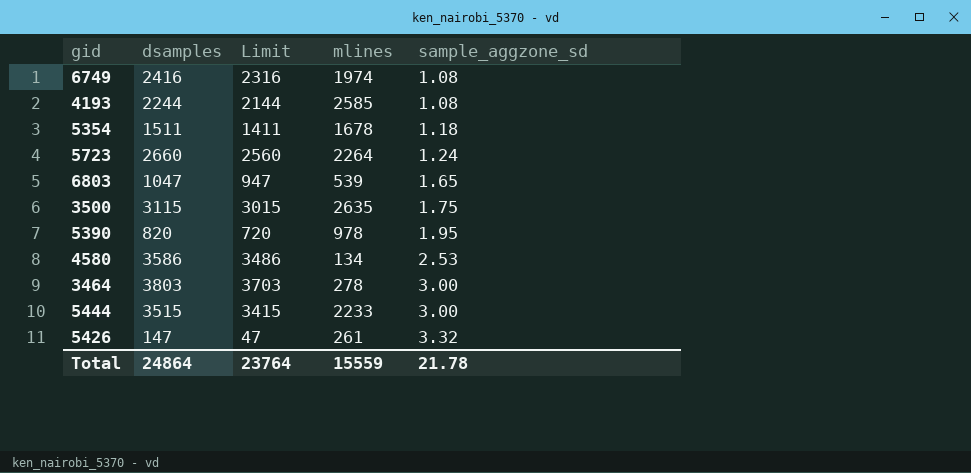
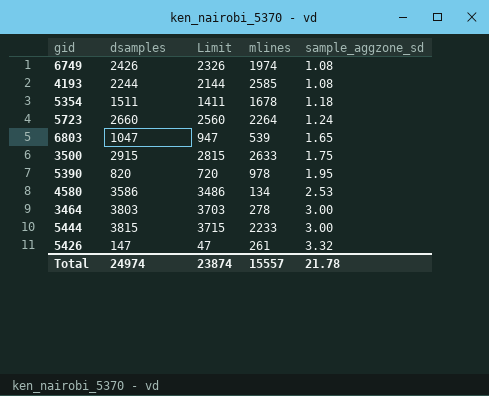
6749 | dsamples: 2416 -> 2426
6749 | Limit: 2316 -> 2326
3500 | dsamples: 3115 -> 2915
3500 | Limit: 3015 -> 2815
3500 | mlines: 2635 -> 2633
5444 | dsamples: 3515 -> 3815
5444 | Limit: 3415 -> 3715
Total | dsamples: 24864 -> 24974
Total | Limit: 23764 -> 23874
Total | mlines: 15559 -> 15557

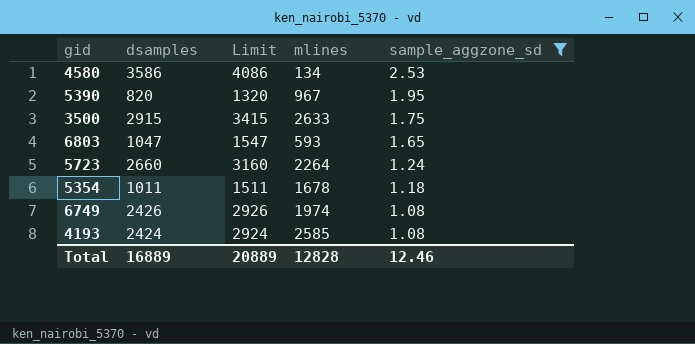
filter: none -> sample_aggzone_sd <= 2.53
row order: sample_aggzone_sd ascending -> sample_aggzone_sd descending
column Limit | formula: [dsamples] - 100 -> [dsamples] + 500
5390 | mlines: 978 -> 967
6803 | mlines: 539 -> 593
5354 | dsamples: 1511 -> 1011
4193 | dsamples: 2244 -> 2424
Total | dsamples: 24974 -> 16889
Total | Limit: 23874 -> 20889
Total | mlines: 15557 -> 12828
Total | sample_aggzone_sd: 21.78 -> 12.46

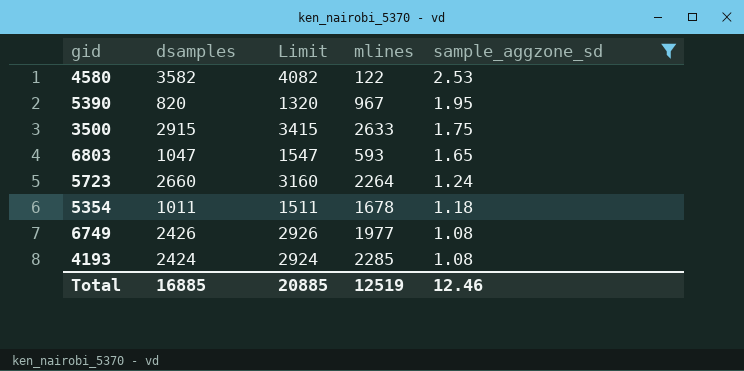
4580 | dsamples: 3586 -> 3582
4580 | Limit: 4086 -> 4082
4580 | mlines: 134 -> 122
6749 | mlines: 1974 -> 1977
4193 | mlines: 2585 -> 2285
Total | dsamples: 16889 -> 16885
Total | Limit: 20889 -> 20885
Total | mlines: 12828 -> 12519

